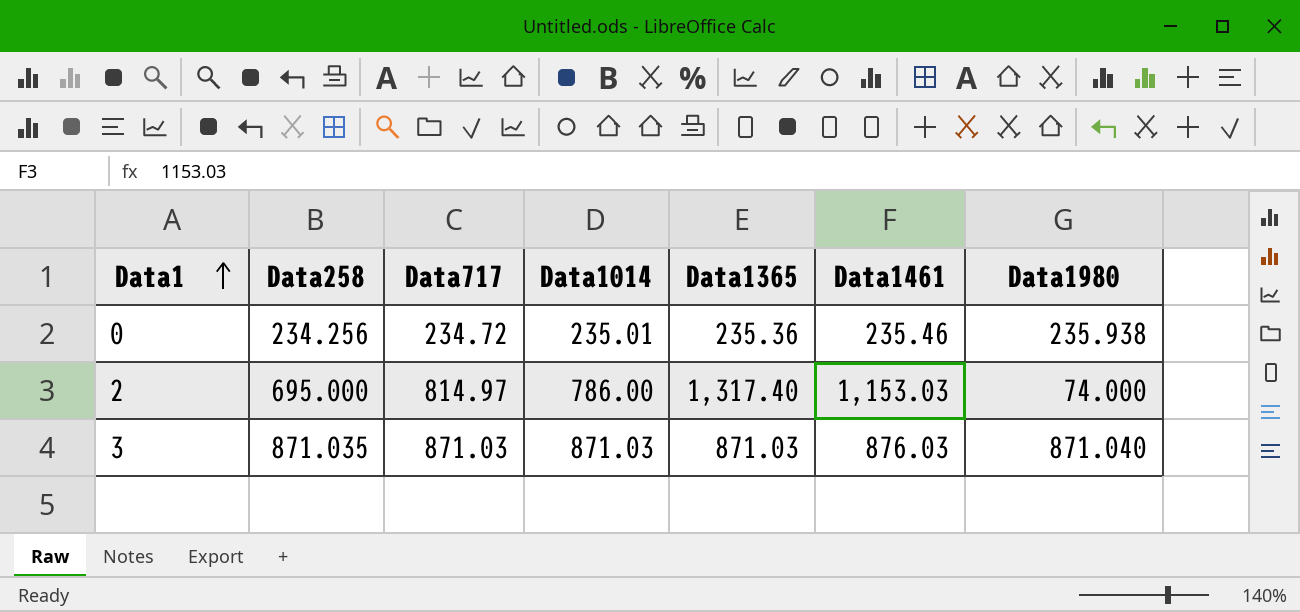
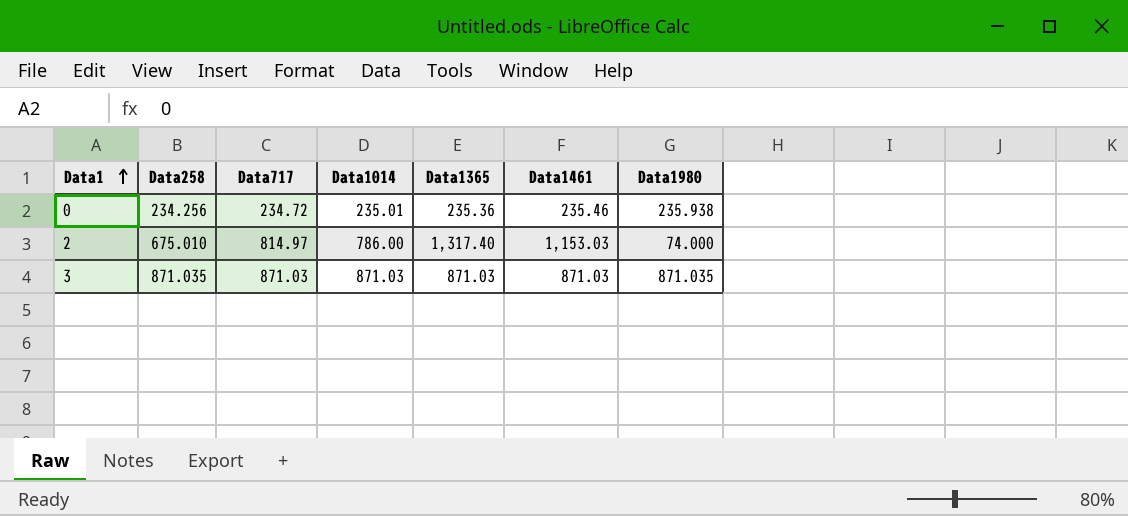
2 | Data258: 695.000 -> 675.010
3 | Data1461: 876.03 -> 871.03
3 | Data1980: 871.040 -> 871.035

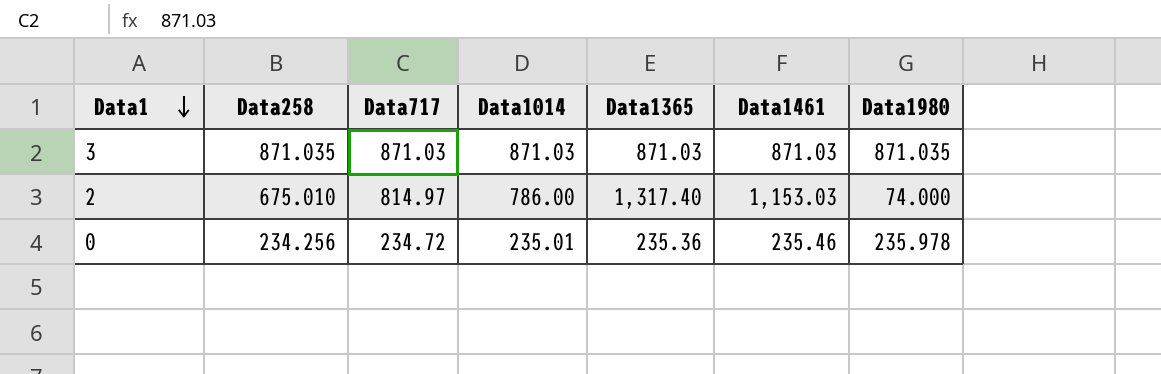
row order: Data1 ascending -> Data1 descending
0 | Data1980: 235.938 -> 235.978

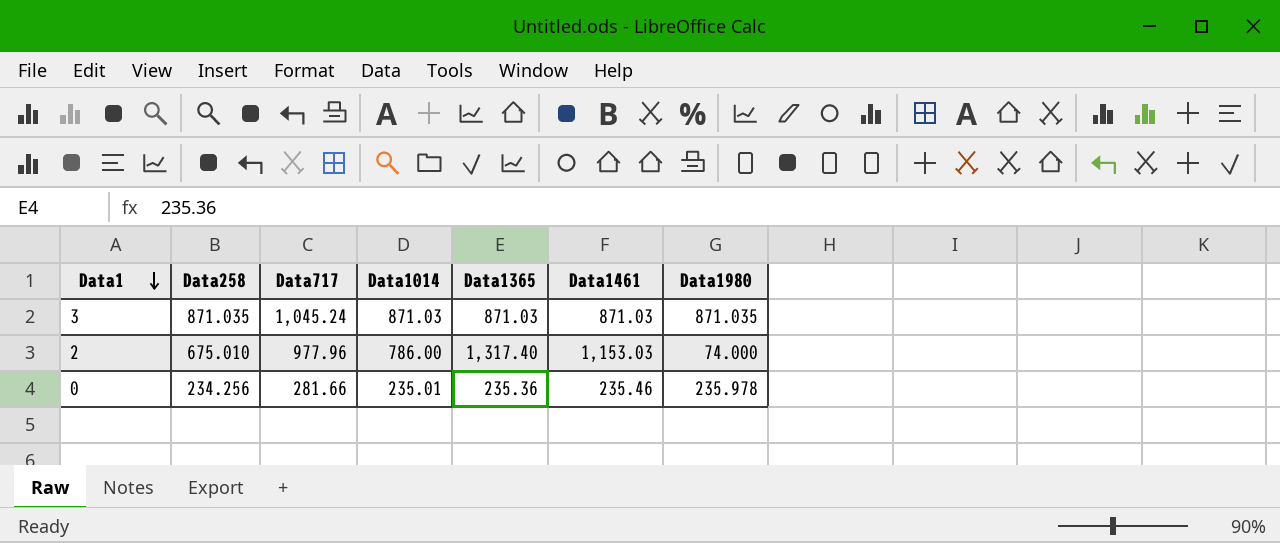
3 | Data717: 871.03 -> 1,045.24
2 | Data717: 814.97 -> 977.96
0 | Data717: 234.72 -> 281.66

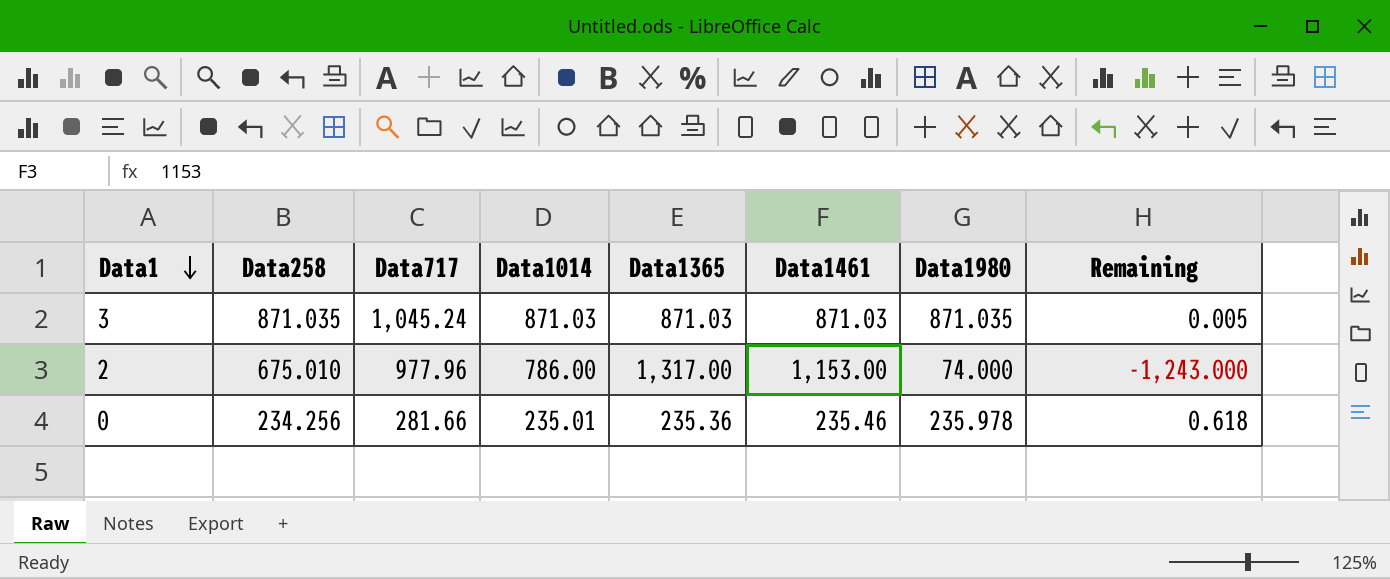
column Remaining | formula: none -> [Data1980] - [Data1365]
2 | Data1365: 1,317.40 -> 1,317.00
2 | Data1461: 1,153.03 -> 1,153.00

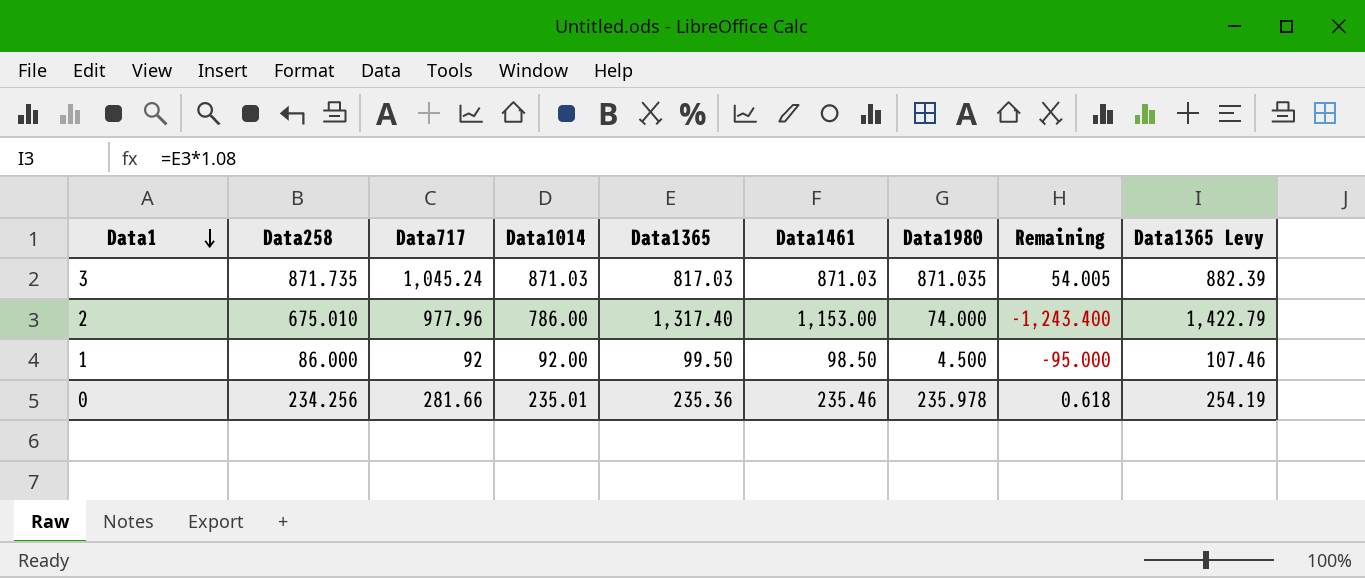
column Data1365 Levy | formula: none -> [Data1365] * 1.08
3 | Data258: 871.035 -> 871.735
3 | Data1365: 871.03 -> 817.03
3 | Remaining: 0.005 -> 54.005
2 | Data1365: 1,317.00 -> 1,317.40
2 | Remaining: -1,243.000 -> -1,243.400
row 1: none -> 86.000 | 92 | 92.00 | 99.50 | 98.50 | 4.500 | -95.000 | 107.46

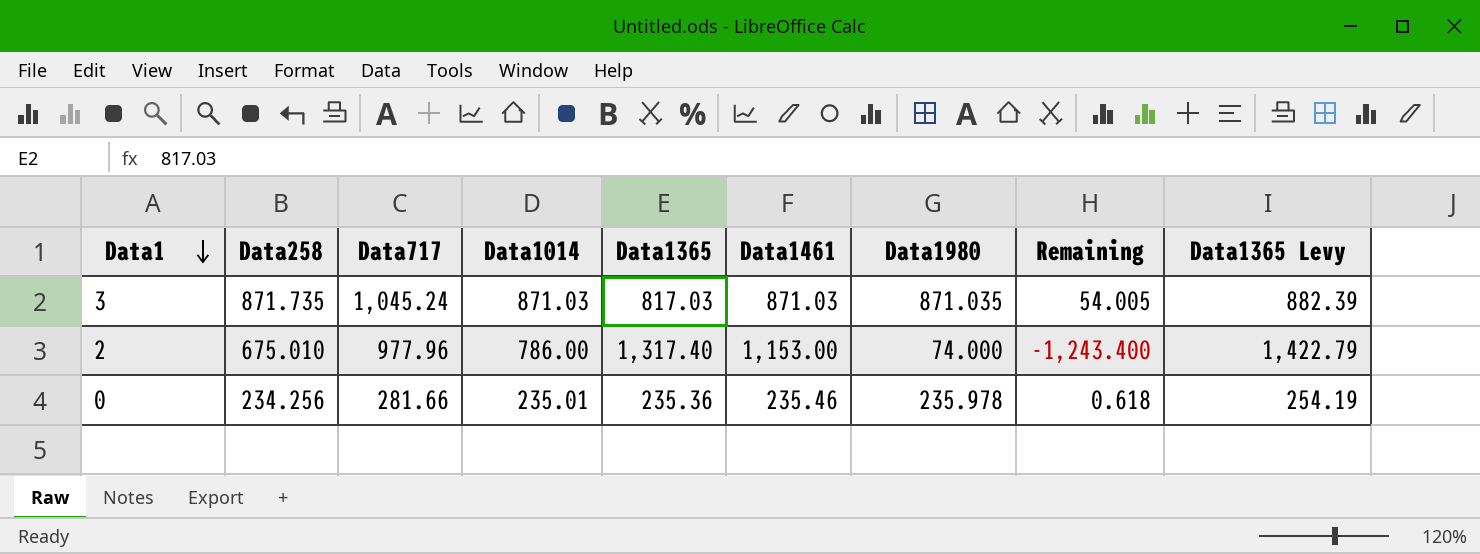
row 1: 86.000 | 92 | 92.00 | 99.50 | 98.50 | 4.500 | -95.000 | 107.46 -> none

